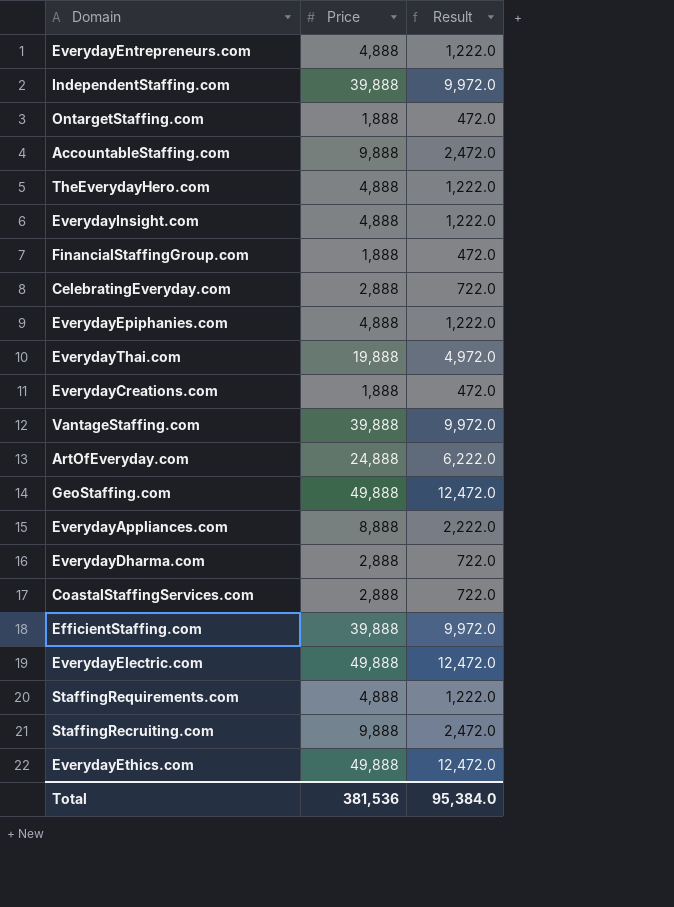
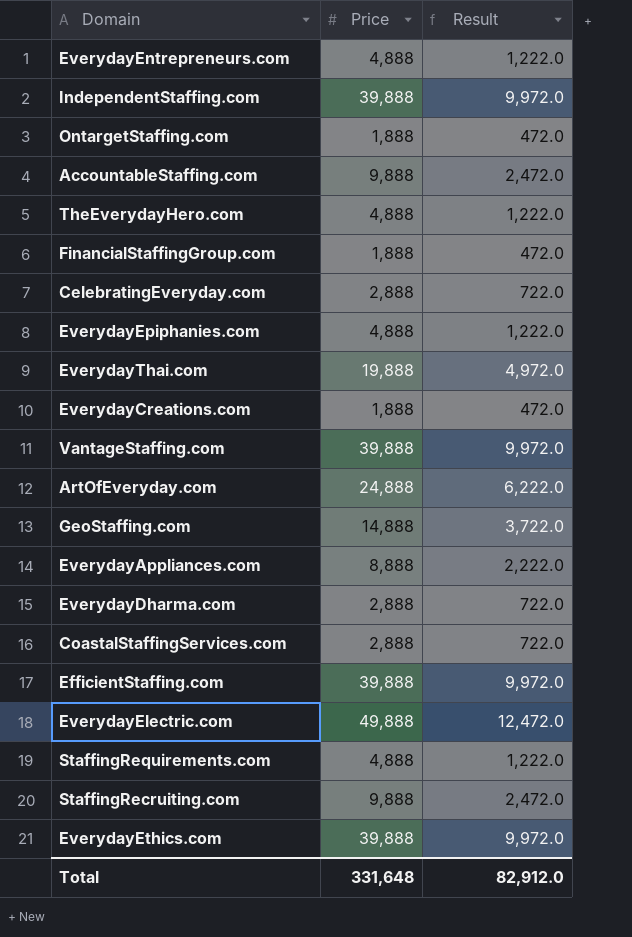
row EverydayInsight.com: 4,888 | 1,222.0 -> none
GeoStaffing.com | Price: 49,888 -> 14,888
GeoStaffing.com | Result: 12,472.0 -> 3,722.0
EverydayEthics.com | Price: 49,888 -> 39,888
EverydayEthics.com | Result: 12,472.0 -> 9,972.0
Total | Price: 381,536 -> 331,648
Total | Result: 95,384.0 -> 82,912.0

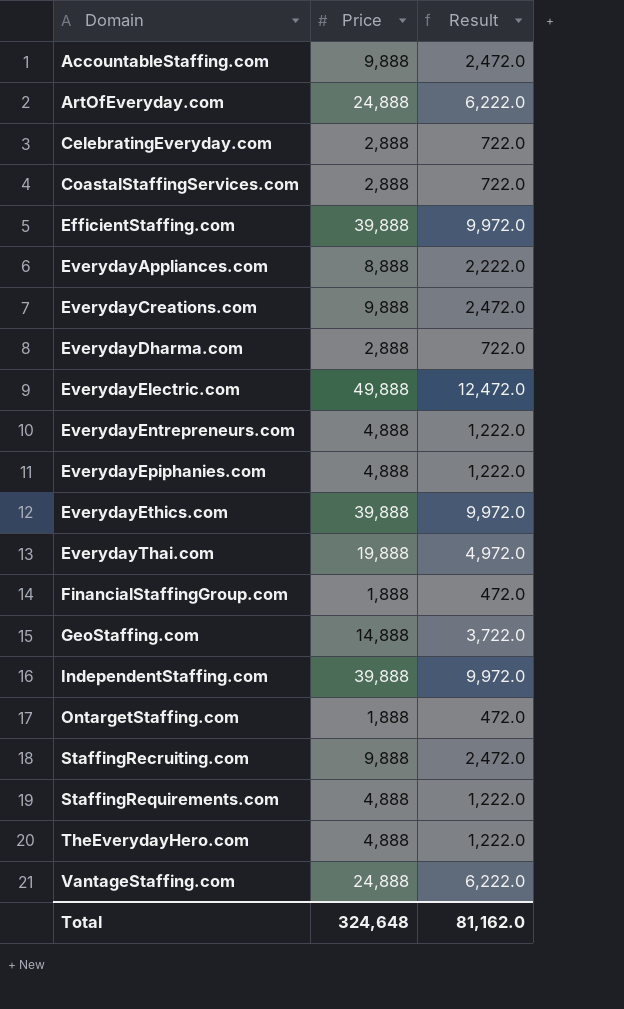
row order: none -> Domain ascending
EverydayCreations.com | Price: 1,888 -> 9,888
EverydayCreations.com | Result: 472.0 -> 2,472.0
VantageStaffing.com | Price: 39,888 -> 24,888
VantageStaffing.com | Result: 9,972.0 -> 6,222.0
Total | Price: 331,648 -> 324,648
Total | Result: 82,912.0 -> 81,162.0

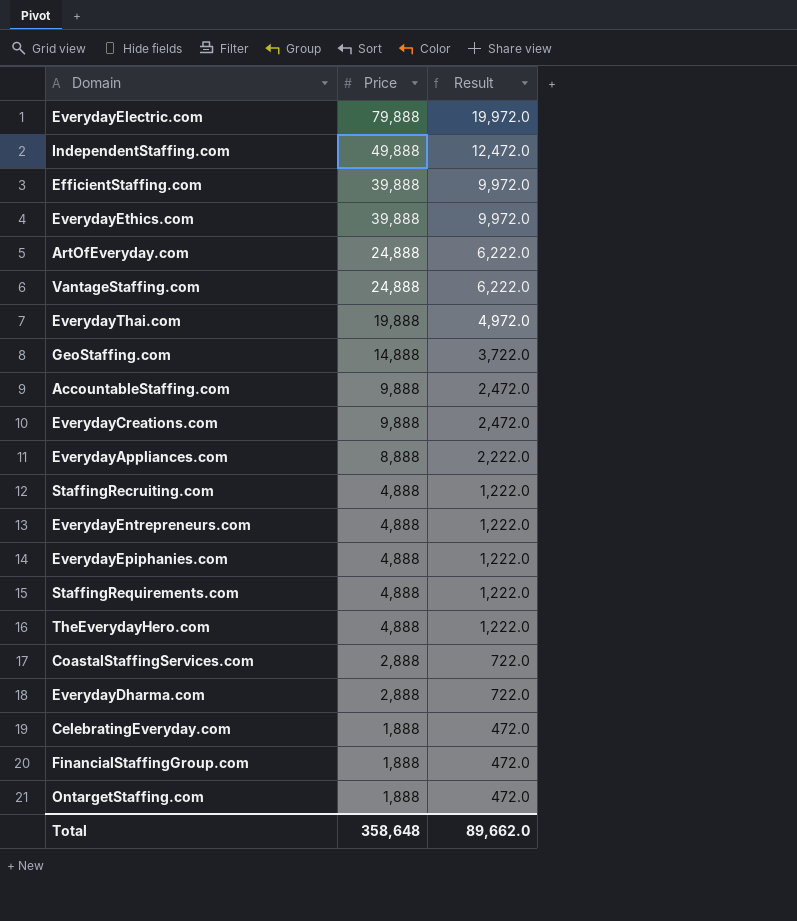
row order: Domain ascending -> Price descending
EverydayElectric.com | Price: 49,888 -> 79,888
EverydayElectric.com | Result: 12,472.0 -> 19,972.0
IndependentStaffing.com | Price: 39,888 -> 49,888
IndependentStaffing.com | Result: 9,972.0 -> 12,472.0
StaffingRecruiting.com | Price: 9,888 -> 4,888
StaffingRecruiting.com | Result: 2,472.0 -> 1,222.0
CelebratingEveryday.com | Price: 2,888 -> 1,888
CelebratingEveryday.com | Result: 722.0 -> 472.0
Total | Price: 324,648 -> 358,648
Total | Result: 81,162.0 -> 89,662.0

